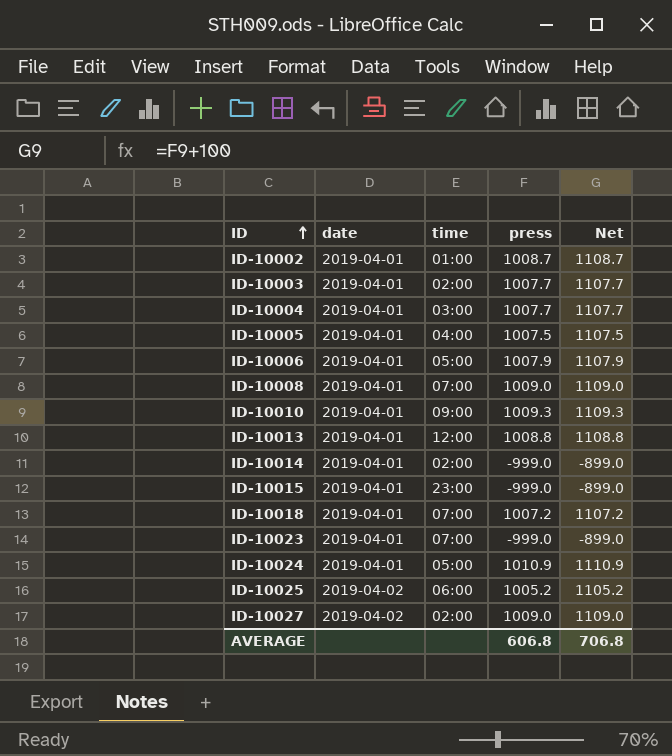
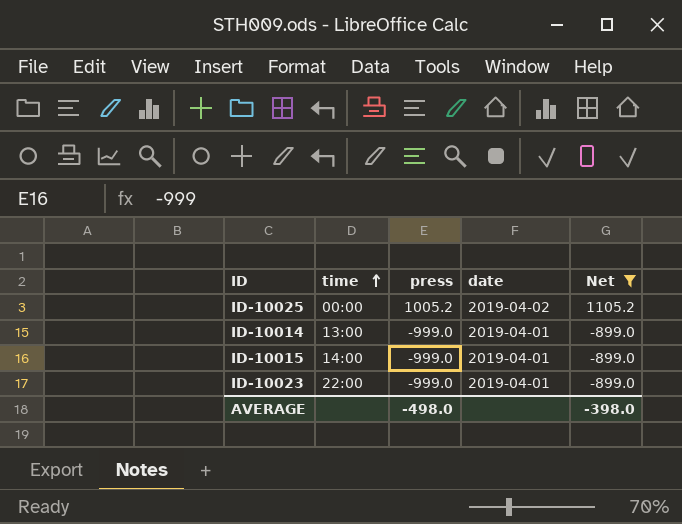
filter: none -> Net <= 1105.2
row order: ID ascending -> time ascending
column date | position: 2 -> 4
ID-10025 | time: 06:00 -> 00:00
ID-10014 | time: 02:00 -> 13:00
ID-10015 | time: 23:00 -> 14:00
ID-10023 | time: 07:00 -> 22:00
AVERAGE | press: 606.8 -> -498.0
AVERAGE | Net: 706.8 -> -398.0

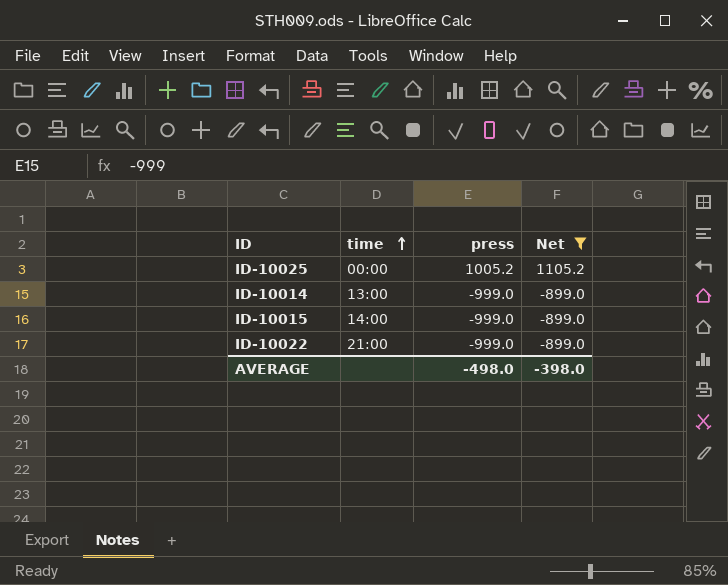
column date | position: 4 -> none
row ID-10023: 22:00 | -999.0 | 2019-04-01 | -899.0 -> none
row ID-10022: none -> 21:00 | -999.0 | -899.0

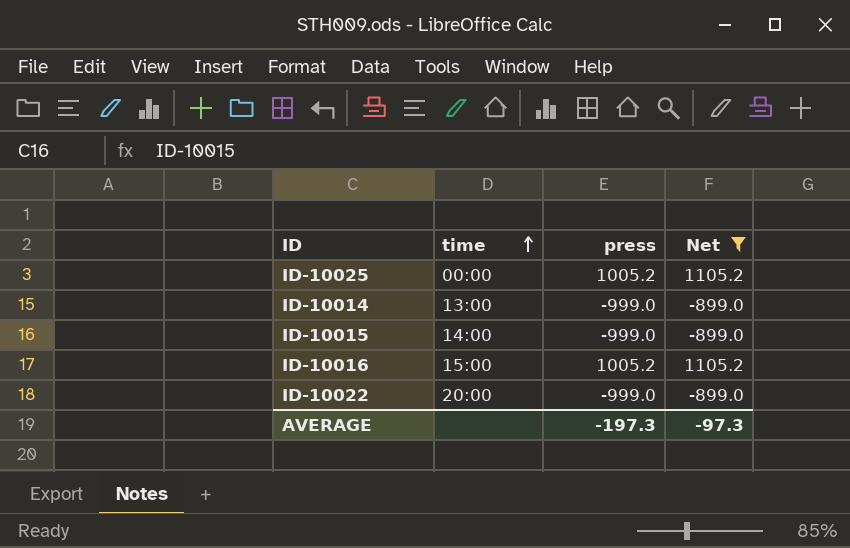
row ID-10016: none -> 15:00 | 1005.2 | 1105.2
ID-10022 | time: 21:00 -> 20:00
AVERAGE | press: -498.0 -> -197.3
AVERAGE | Net: -398.0 -> -97.3

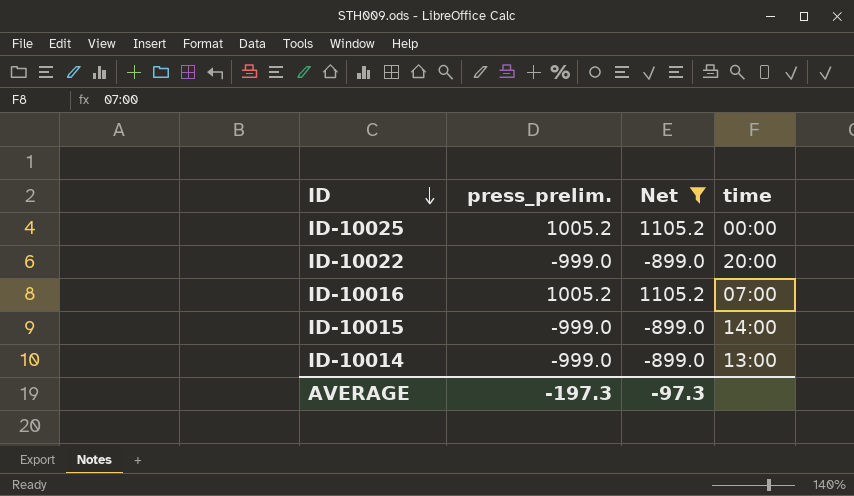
row order: time ascending -> ID descending
column name: press -> press_prelim.
column time | position: 2 -> 4
ID-10016 | time: 15:00 -> 07:00

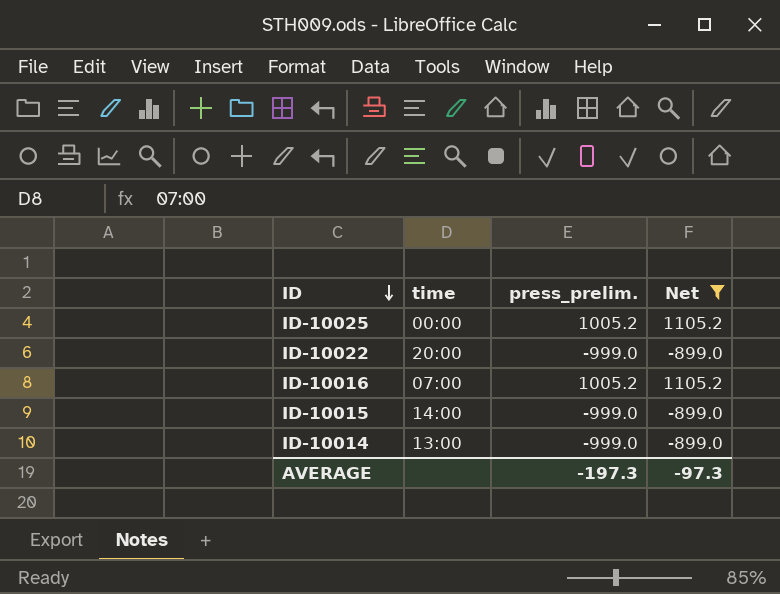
column time | position: 4 -> 2

